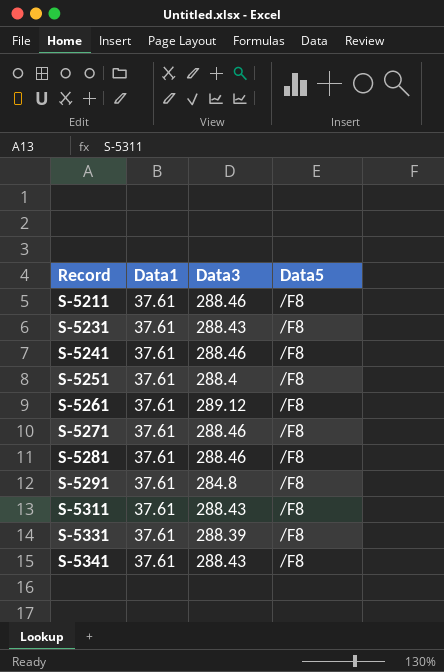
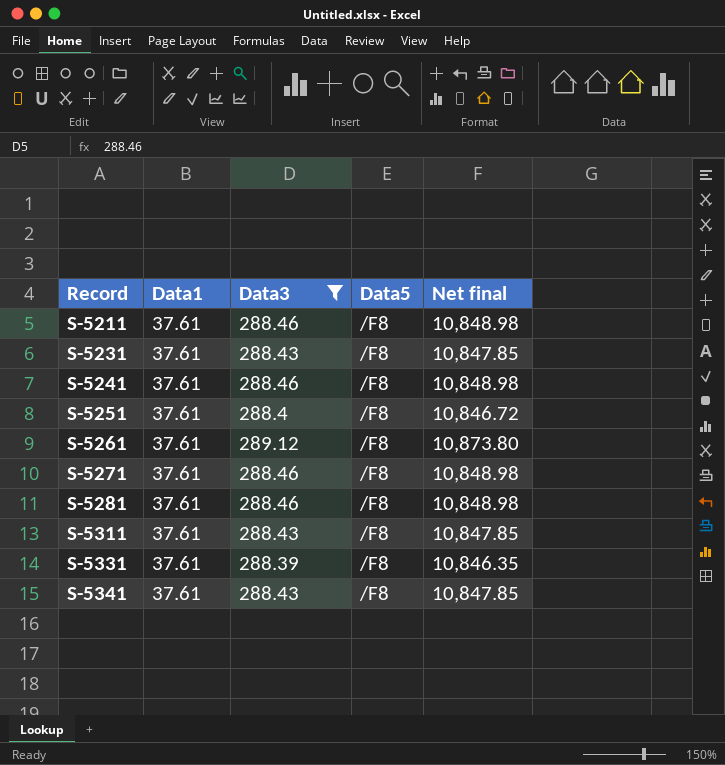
filter: none -> Data3 != 284.8
column Net final | formula: none -> [Data1] * [Data3]

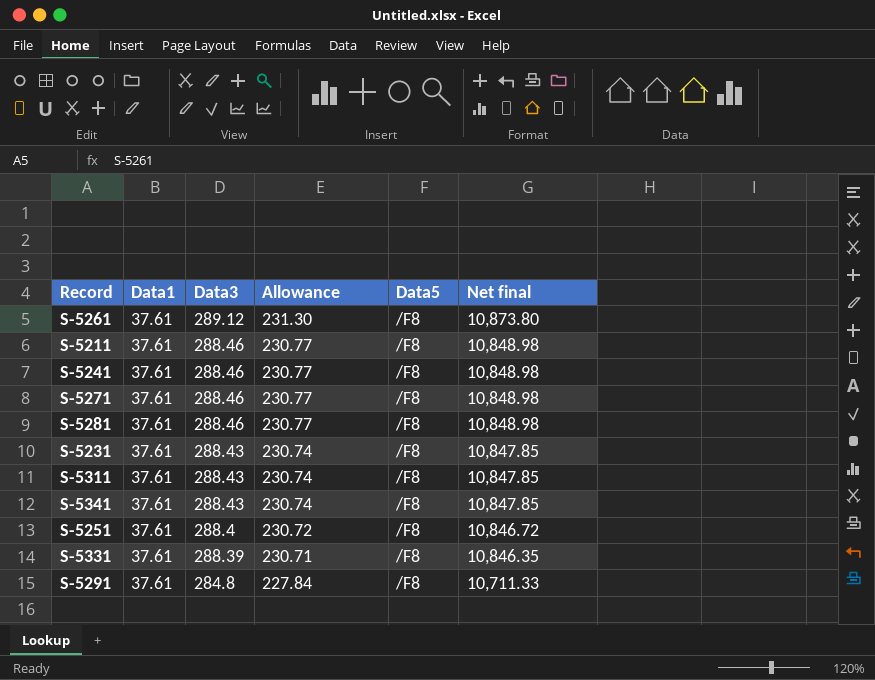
filter: Data3 != 284.8 -> none
row order: Record ascending -> Data3 descending
column Allowance | formula: none -> [Data3] * 0.8

